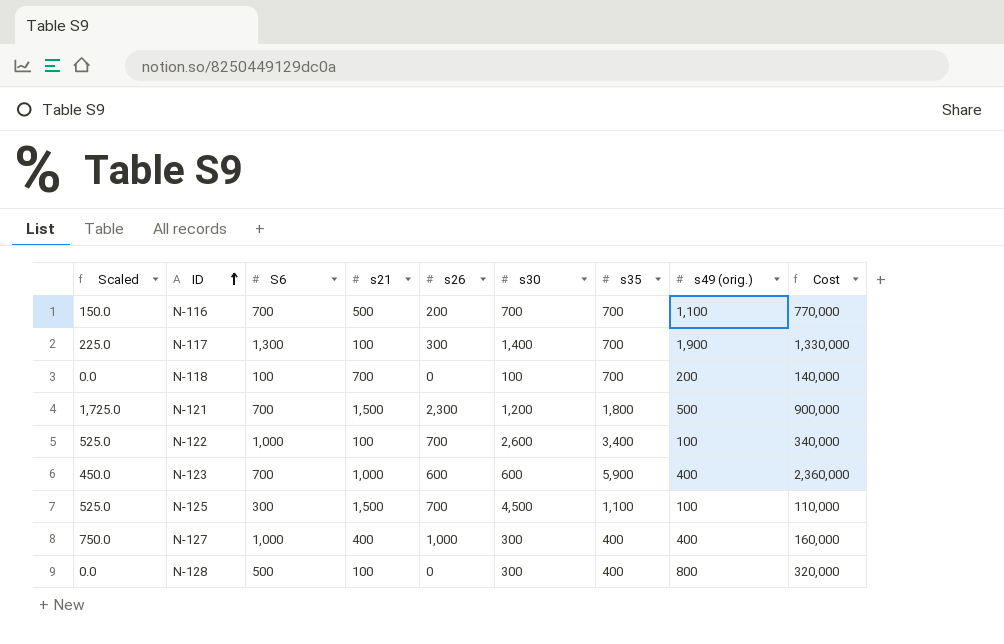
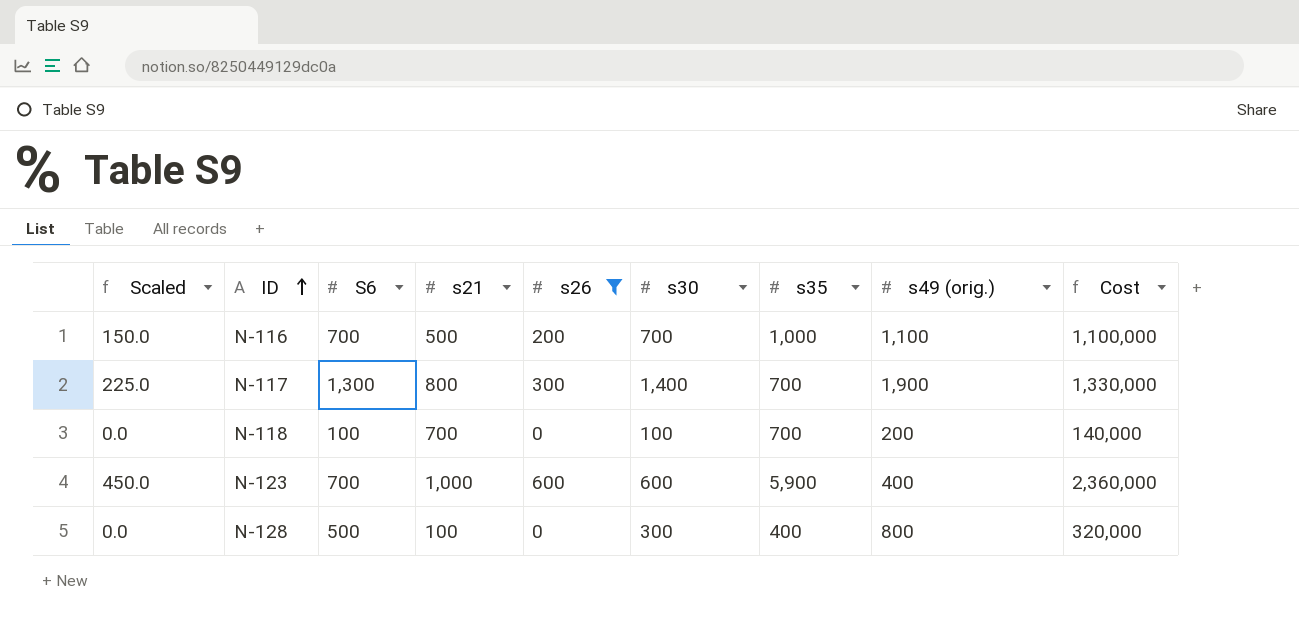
filter: none -> s26 <= 600
N-116 | s35: 700 -> 1,000
N-116 | Cost: 770,000 -> 1,100,000
N-117 | s21: 100 -> 800

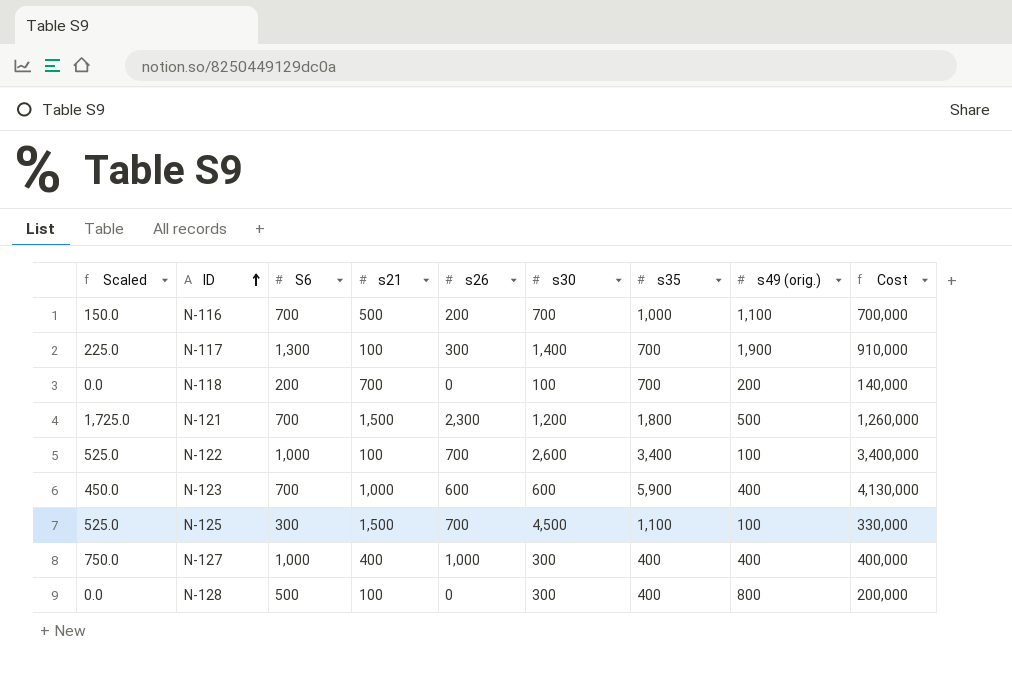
filter: s26 <= 600 -> none
column Cost | formula: [s35] * [s49 (orig.)] -> [S6] * [s35]
N-117 | s21: 800 -> 100
N-118 | S6: 100 -> 200

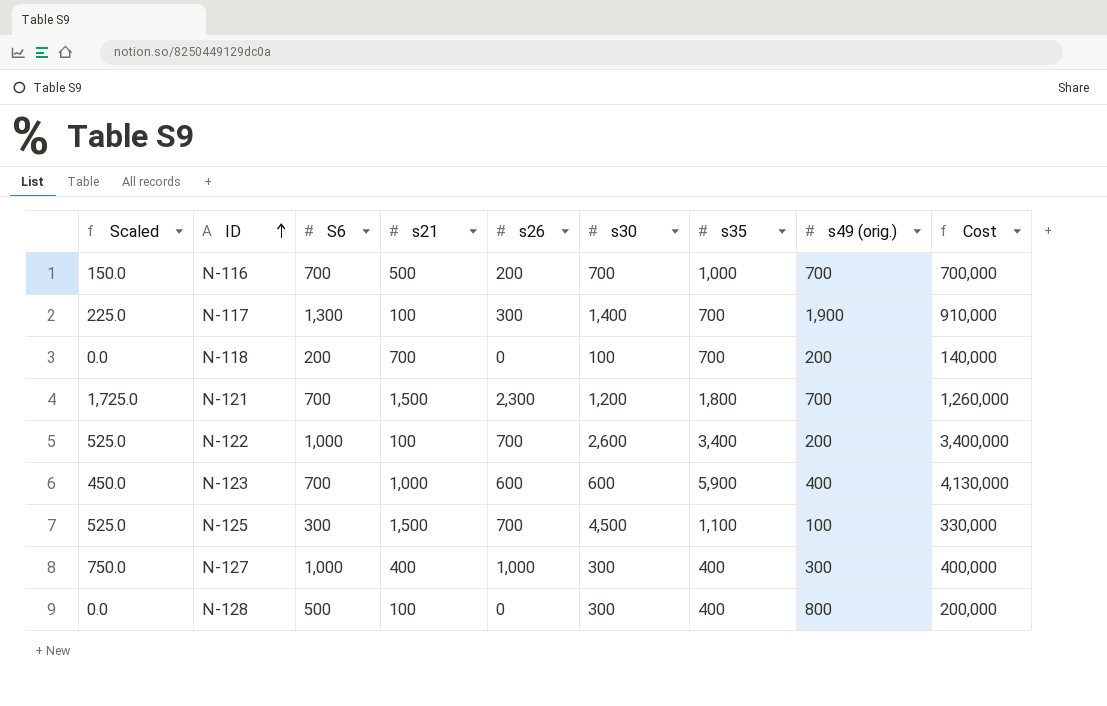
N-116 | s49 (orig.): 1,100 -> 700
N-121 | s49 (orig.): 500 -> 700
N-122 | s49 (orig.): 100 -> 200
N-127 | s49 (orig.): 400 -> 300

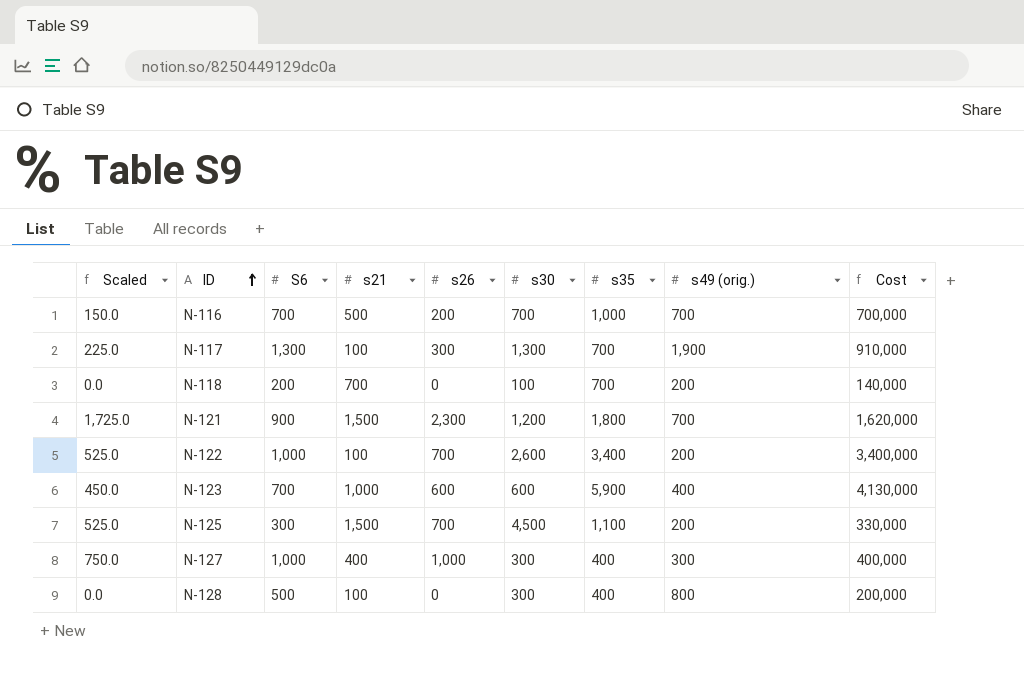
N-117 | s30: 1,400 -> 1,300
N-121 | S6: 700 -> 900
N-121 | Cost: 1,260,000 -> 1,620,000
N-125 | s49 (orig.): 100 -> 200

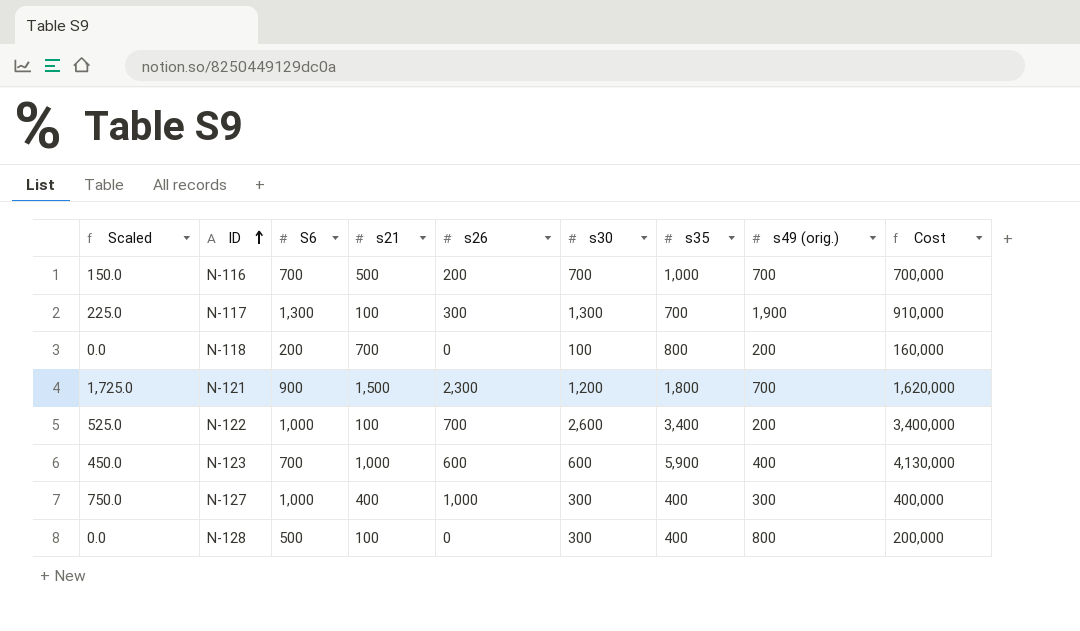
row N-125: 525.0 | 300 | 1,500 | 700 | 4,500 | 1,100 | 200 | 330,000 -> none
N-118 | s35: 700 -> 800
N-118 | Cost: 140,000 -> 160,000

